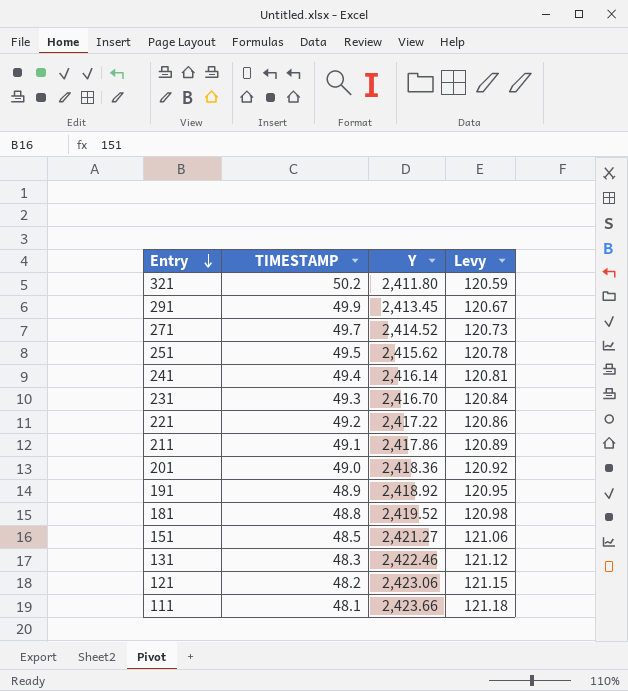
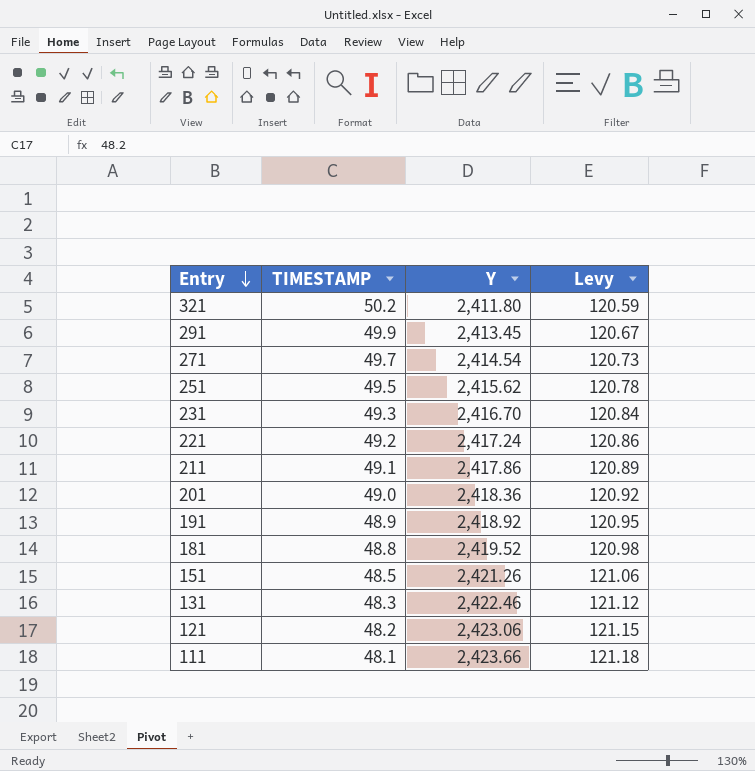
row 241: 49.4 | 2,416.14 | 120.81 -> none
271 | Y: 2,414.52 -> 2,414.54
221 | Y: 2,417.22 -> 2,417.24
151 | Y: 2,421.27 -> 2,421.26

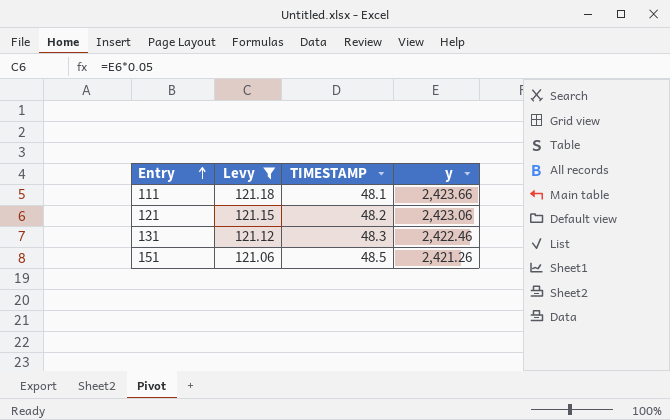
filter: none -> Levy >= 121.06
row order: Entry descending -> Entry ascending
column Levy | position: 4 -> 2
column name: Y -> y

